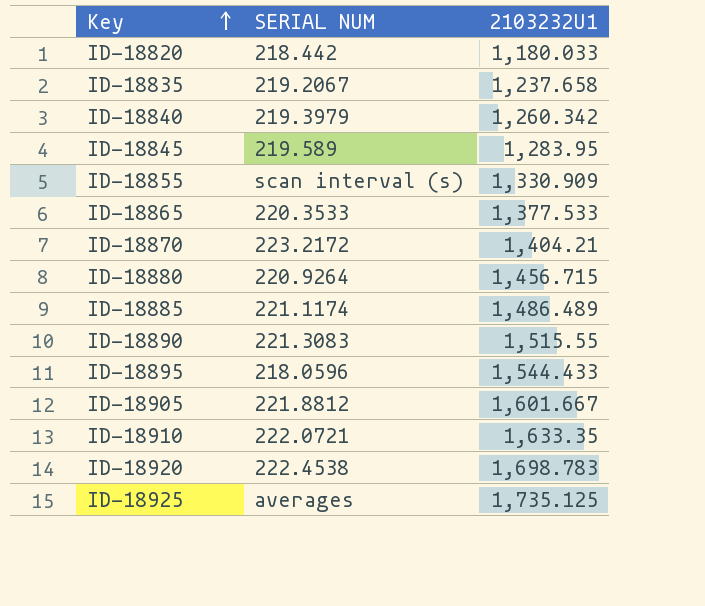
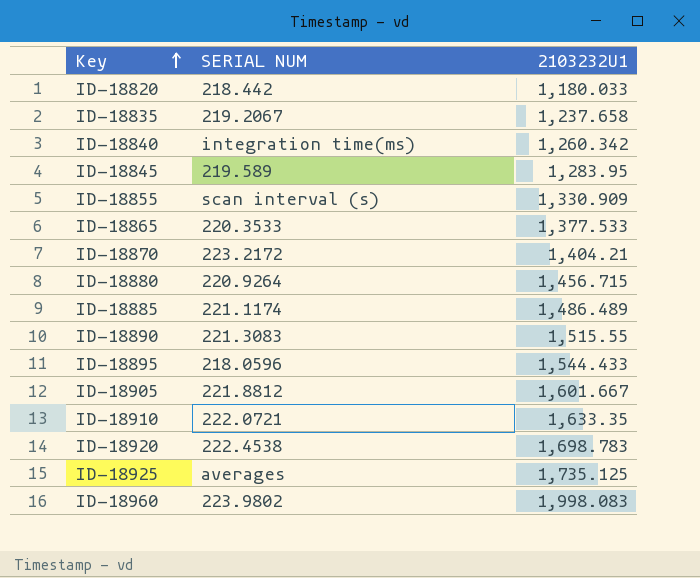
ID-18840 | SERIAL NUM: 219.3979 -> integration time(ms)
row ID-18960: none -> 223.9802 | 1,998.083

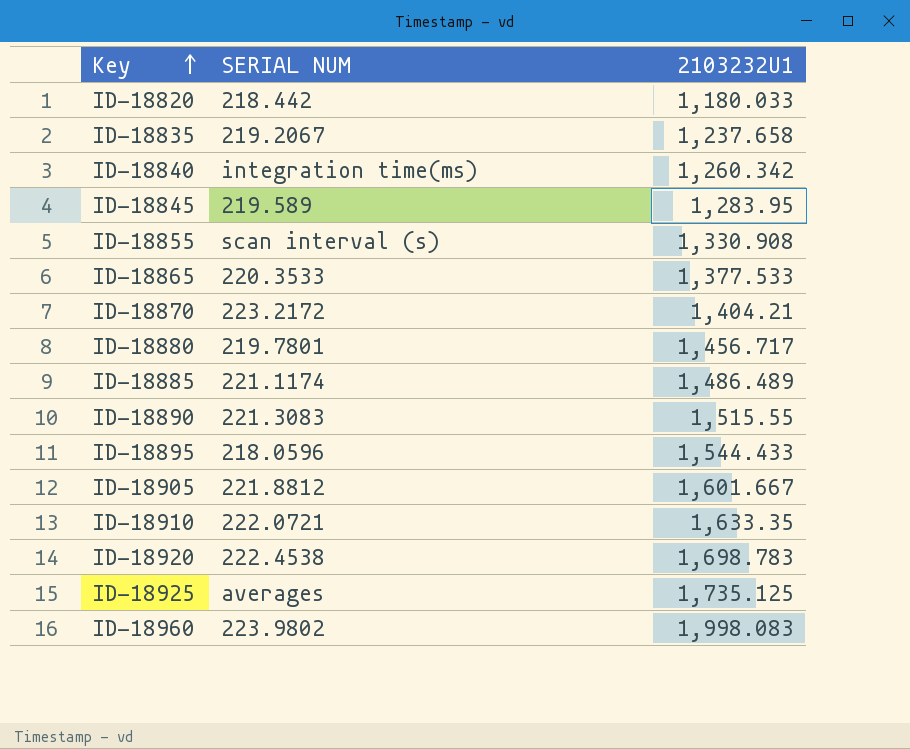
ID-18855 | 2103232U1: 1,330.909 -> 1,330.908
ID-18880 | SERIAL NUM: 220.9264 -> 219.7801
ID-18880 | 2103232U1: 1,456.715 -> 1,456.717

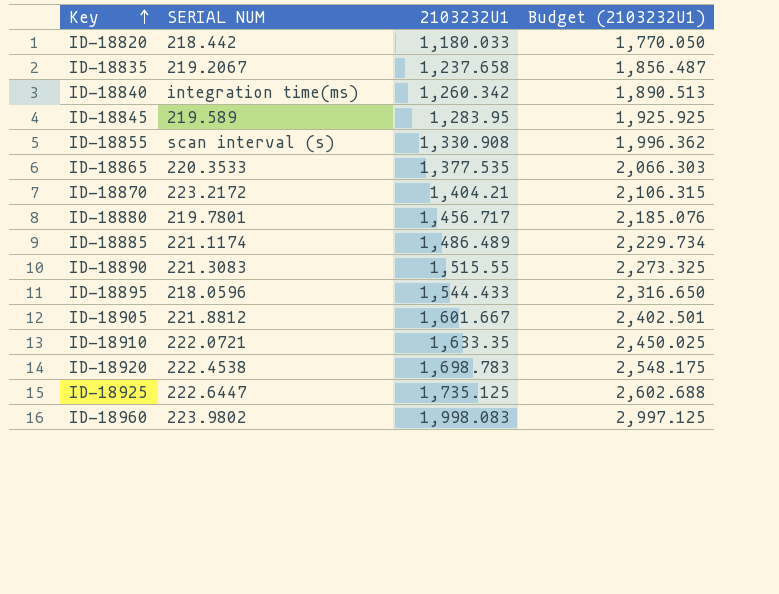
column Budget (2103232U1) | formula: none -> [2103232U1] * 1.5
ID-18865 | 2103232U1: 1,377.533 -> 1,377.535
ID-18925 | SERIAL NUM: averages -> 222.6447

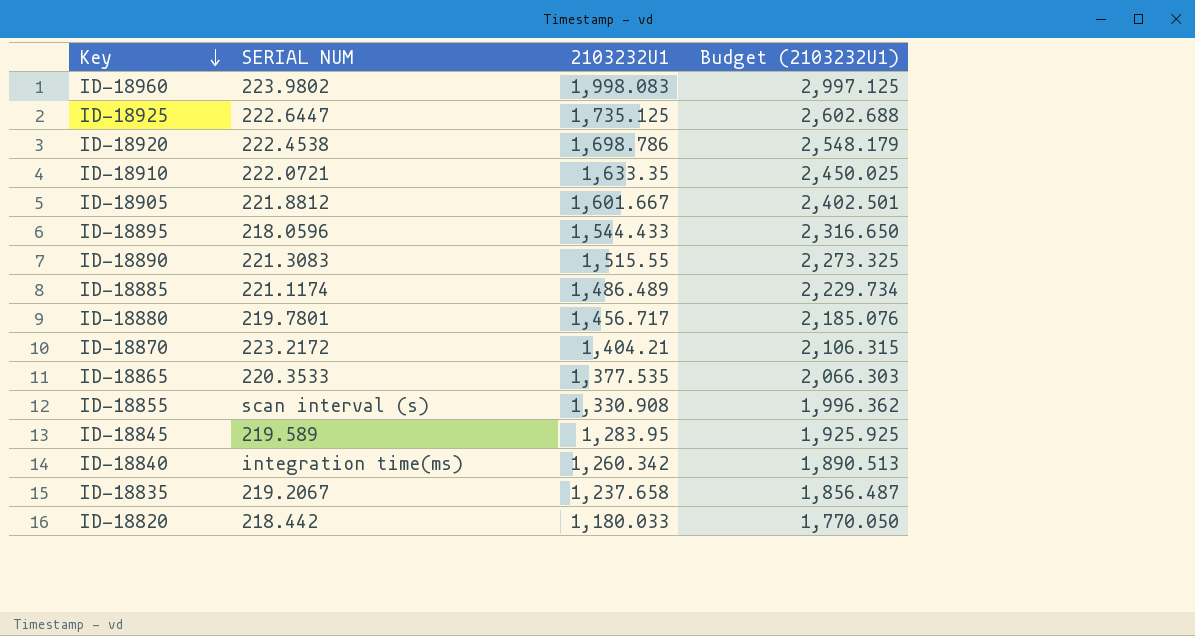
row order: Key ascending -> Key descending
ID-18920 | 2103232U1: 1,698.783 -> 1,698.786
ID-18920 | Budget (2103232U1): 2,548.175 -> 2,548.179

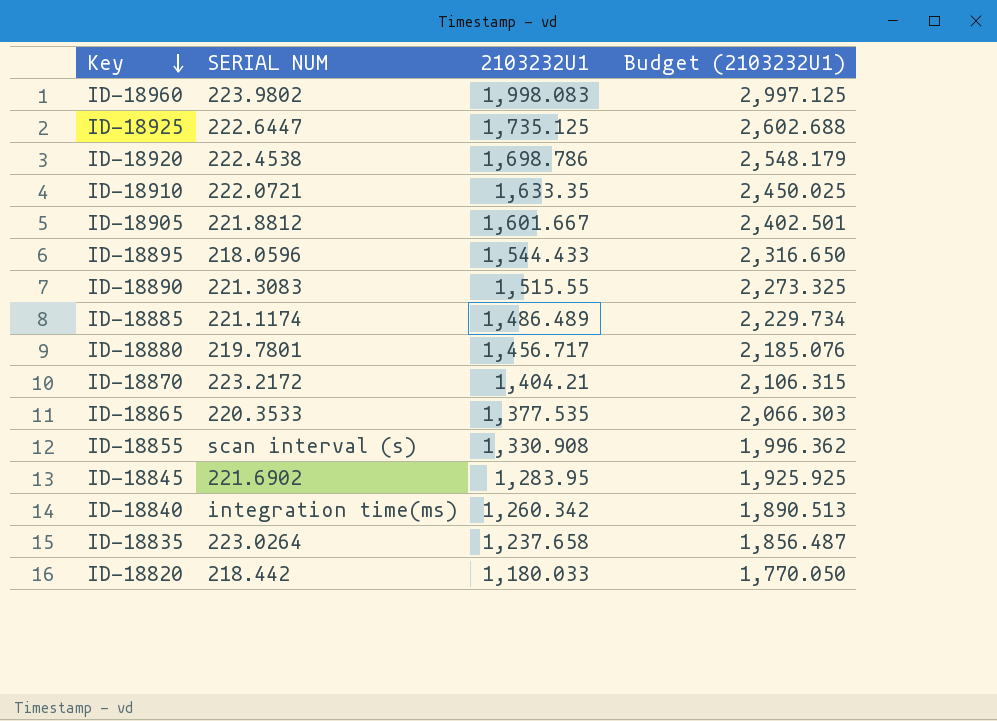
ID-18845 | SERIAL NUM: 219.589 -> 221.6902
ID-18835 | SERIAL NUM: 219.2067 -> 223.0264

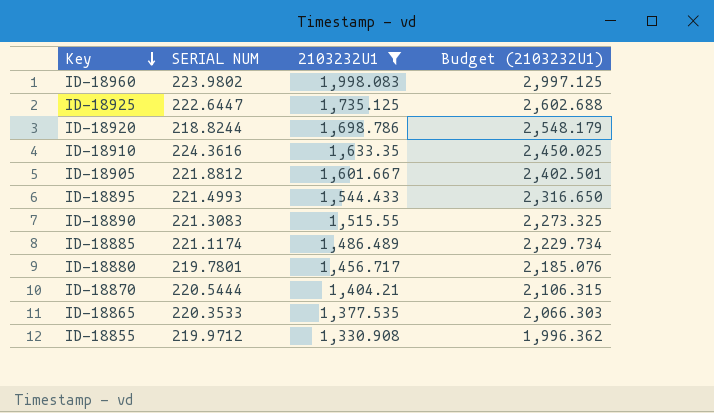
filter: none -> 2103232U1 >= 1,330.908
ID-18920 | SERIAL NUM: 222.4538 -> 218.8244
ID-18910 | SERIAL NUM: 222.0721 -> 224.3616
ID-18895 | SERIAL NUM: 218.0596 -> 221.4993
ID-18870 | SERIAL NUM: 223.2172 -> 220.5444
ID-18855 | SERIAL NUM: scan interval (s) -> 219.9712

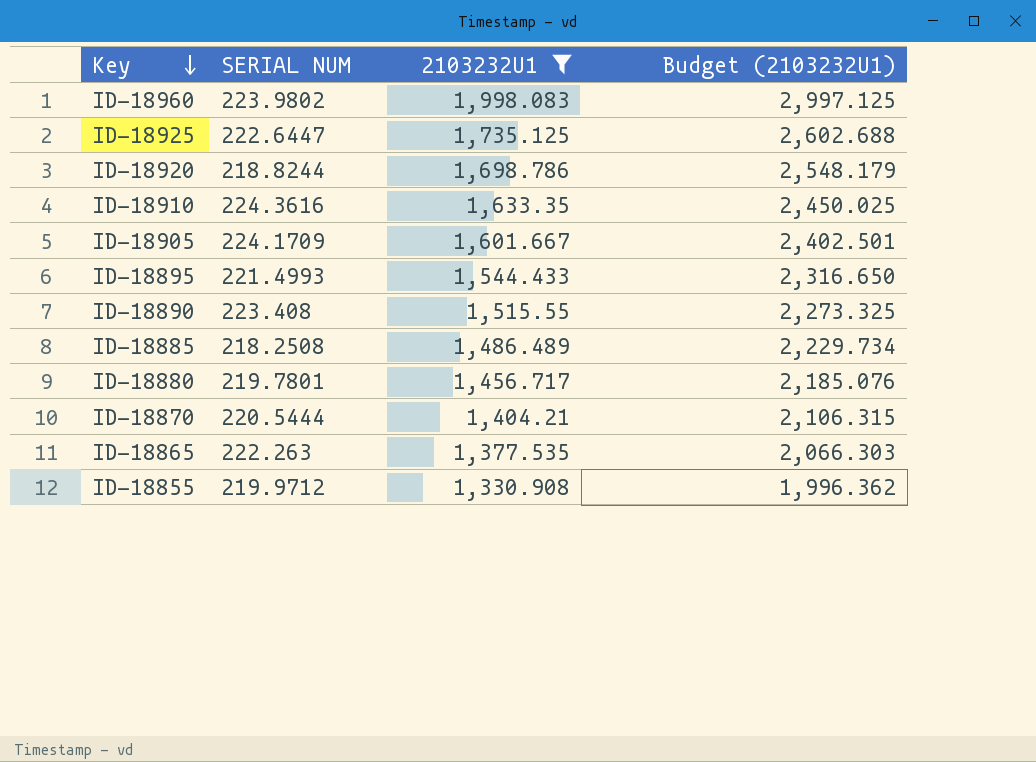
ID-18905 | SERIAL NUM: 221.8812 -> 224.1709
ID-18890 | SERIAL NUM: 221.3083 -> 223.408
ID-18885 | SERIAL NUM: 221.1174 -> 218.2508
ID-18865 | SERIAL NUM: 220.3533 -> 222.263

